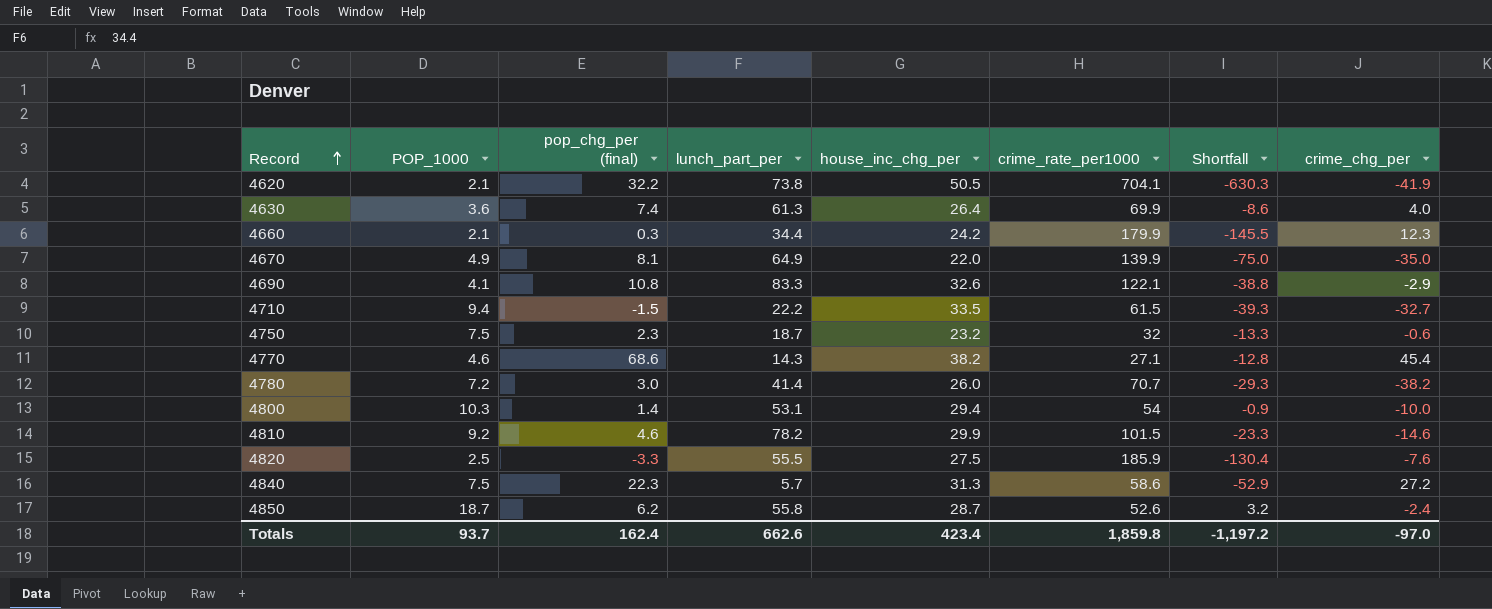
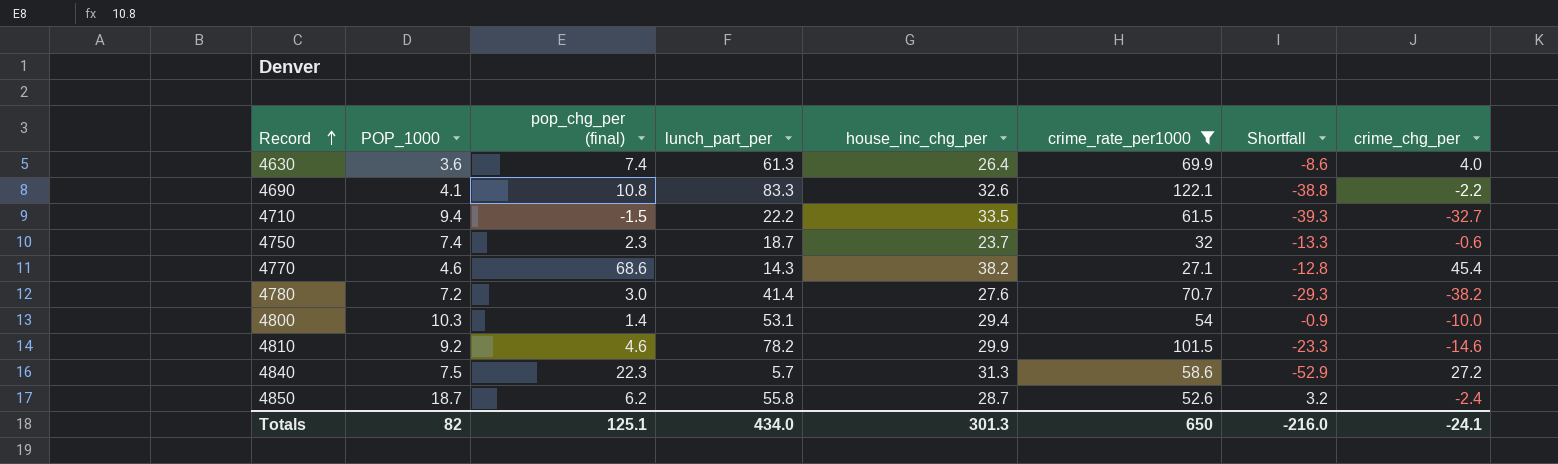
filter: none -> crime_rate_per1000 <= 122.1
4690 | crime_chg_per: -2.9 -> -2.2
4750 | POP_1000: 7.5 -> 7.4
4750 | house_inc_chg_per: 23.2 -> 23.7
4780 | house_inc_chg_per: 26.0 -> 27.6
Totals | POP_1000: 93.7 -> 82
Totals | pop_chg_per (final): 162.4 -> 125.1
Totals | lunch_part_per: 662.6 -> 434.0
Totals | house_inc_chg_per: 423.4 -> 301.3
Totals | crime_rate_per1000: 1,859.8 -> 650
Totals | Shortfall: -1,197.2 -> -216.0
Totals | crime_chg_per: -97.0 -> -24.1

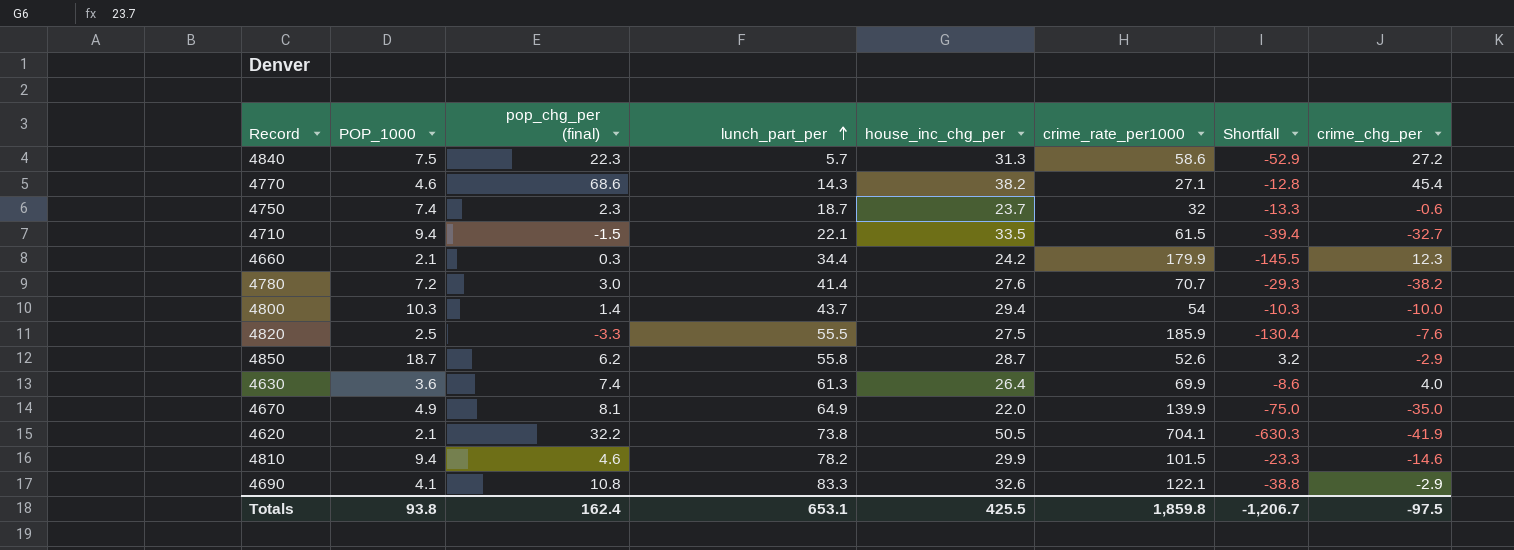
filter: crime_rate_per1000 <= 122.1 -> none
row order: Record ascending -> lunch_part_per ascending
4710 | lunch_part_per: 22.2 -> 22.1
4710 | Shortfall: -39.3 -> -39.4
4800 | lunch_part_per: 53.1 -> 43.7
4800 | Shortfall: -0.9 -> -10.3
4850 | crime_chg_per: -2.4 -> -2.9
4810 | POP_1000: 9.2 -> 9.4
4690 | crime_chg_per: -2.2 -> -2.9
Totals | POP_1000: 82 -> 93.8
Totals | pop_chg_per (final): 125.1 -> 162.4
Totals | lunch_part_per: 434.0 -> 653.1
Totals | house_inc_chg_per: 301.3 -> 425.5
Totals | crime_rate_per1000: 650 -> 1,859.8
Totals | Shortfall: -216.0 -> -1,206.7
Totals | crime_chg_per: -24.1 -> -97.5

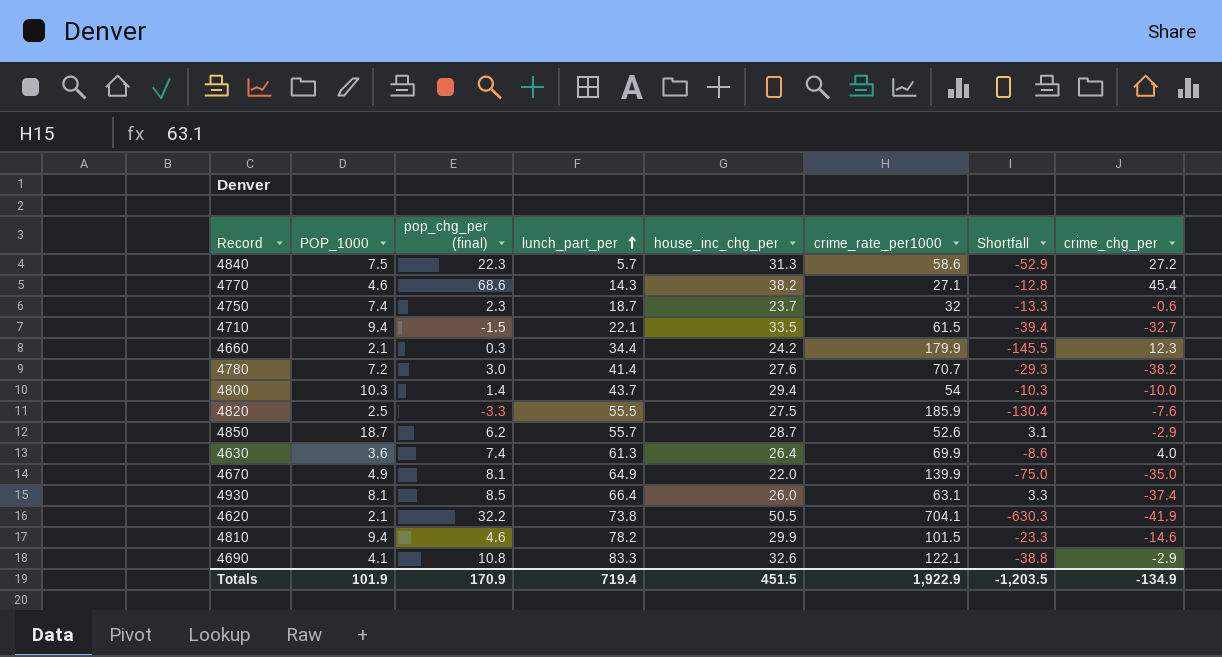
4850 | lunch_part_per: 55.8 -> 55.7
4850 | Shortfall: 3.2 -> 3.1
row 4930: none -> 8.1 | 8.5 | 66.4 | 26.0 | 63.1 | 3.3 | -37.4
Totals | POP_1000: 93.8 -> 101.9
Totals | pop_chg_per (final): 162.4 -> 170.9
Totals | lunch_part_per: 653.1 -> 719.4
Totals | house_inc_chg_per: 425.5 -> 451.5
Totals | crime_rate_per1000: 1,859.8 -> 1,922.9
Totals | Shortfall: -1,206.7 -> -1,203.5
Totals | crime_chg_per: -97.5 -> -134.9

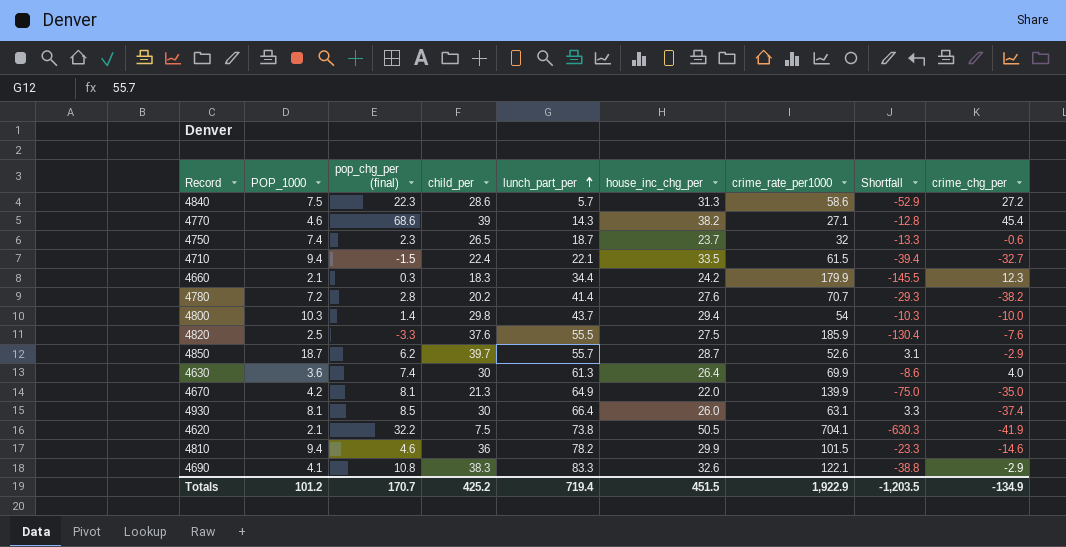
column child_per | position: none -> 4
4780 | pop_chg_per (final): 3.0 -> 2.8
4670 | POP_1000: 4.9 -> 4.2
Totals | POP_1000: 101.9 -> 101.2
Totals | pop_chg_per (final): 170.9 -> 170.7

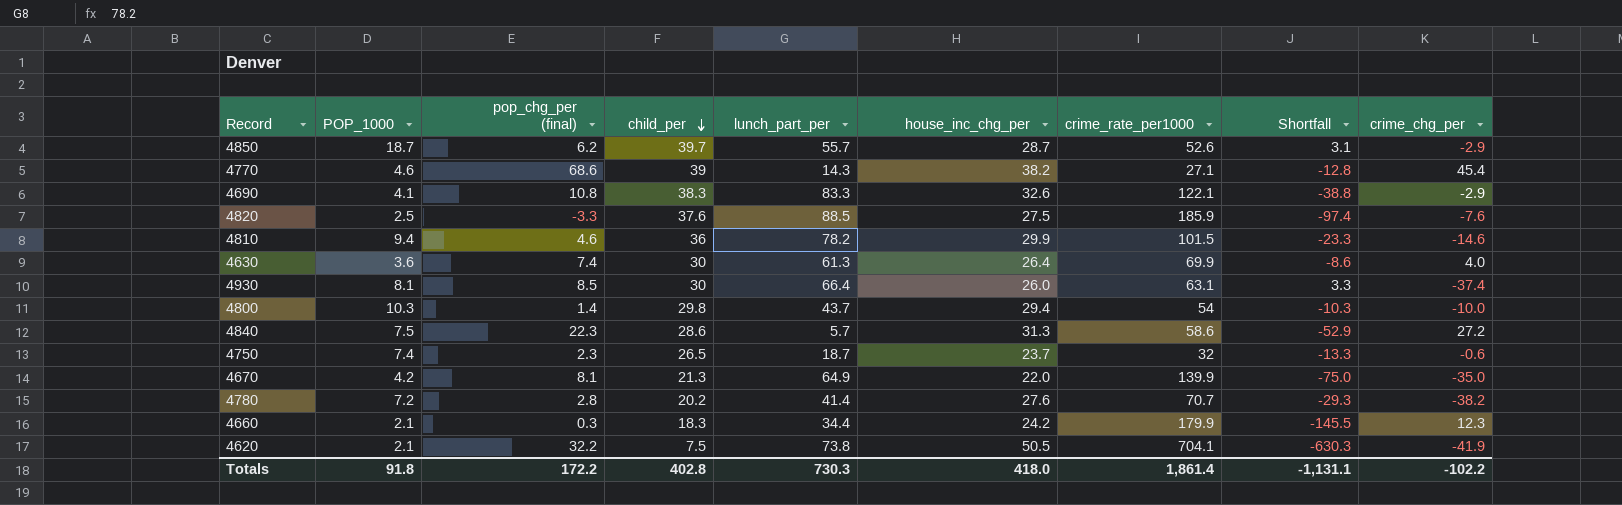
row order: lunch_part_per ascending -> child_per descending
row 4710: 9.4 | -1.5 | 22.4 | 22.1 | 33.5 | 61.5 | -39.4 | -32.7 -> none
4820 | lunch_part_per: 55.5 -> 88.5
4820 | Shortfall: -130.4 -> -97.4
Totals | POP_1000: 101.2 -> 91.8
Totals | pop_chg_per (final): 170.7 -> 172.2
Totals | child_per: 425.2 -> 402.8
Totals | lunch_part_per: 719.4 -> 730.3
Totals | house_inc_chg_per: 451.5 -> 418.0
Totals | crime_rate_per1000: 1,922.9 -> 1,861.4
Totals | Shortfall: -1,203.5 -> -1,131.1
Totals | crime_chg_per: -134.9 -> -102.2

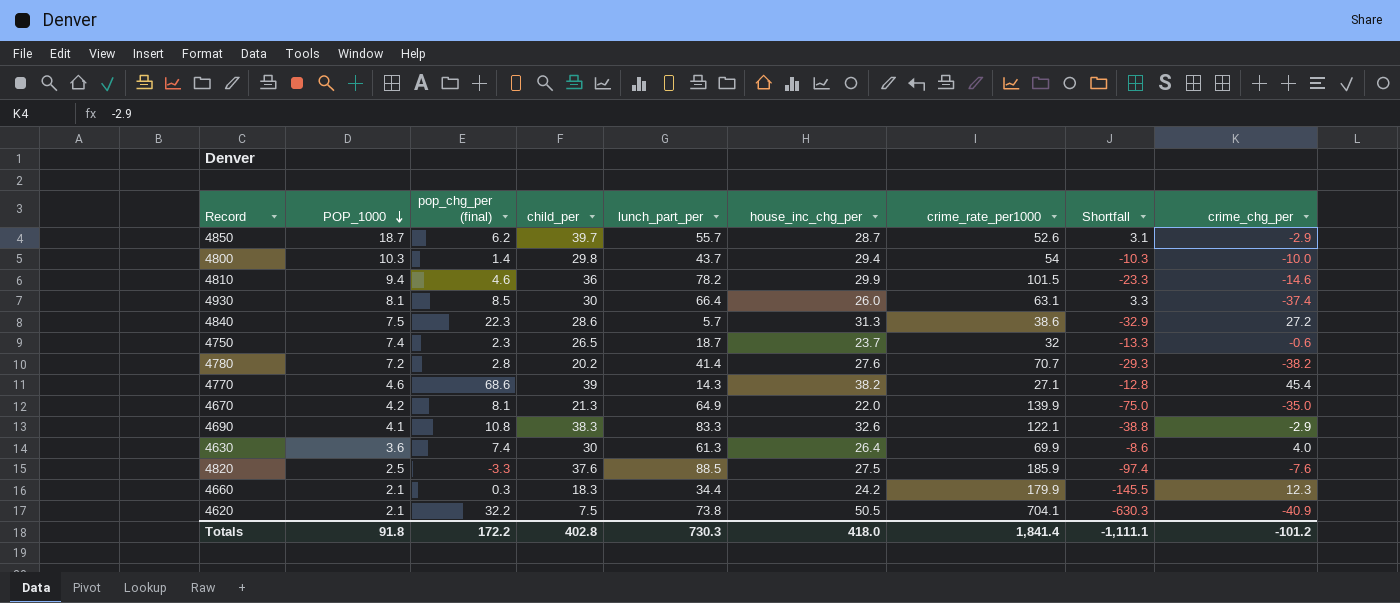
row order: child_per descending -> POP_1000 descending
4840 | crime_rate_per1000: 58.6 -> 38.6
4840 | Shortfall: -52.9 -> -32.9
4620 | crime_chg_per: -41.9 -> -40.9
Totals | crime_rate_per1000: 1,861.4 -> 1,841.4
Totals | Shortfall: -1,131.1 -> -1,111.1
Totals | crime_chg_per: -102.2 -> -101.2

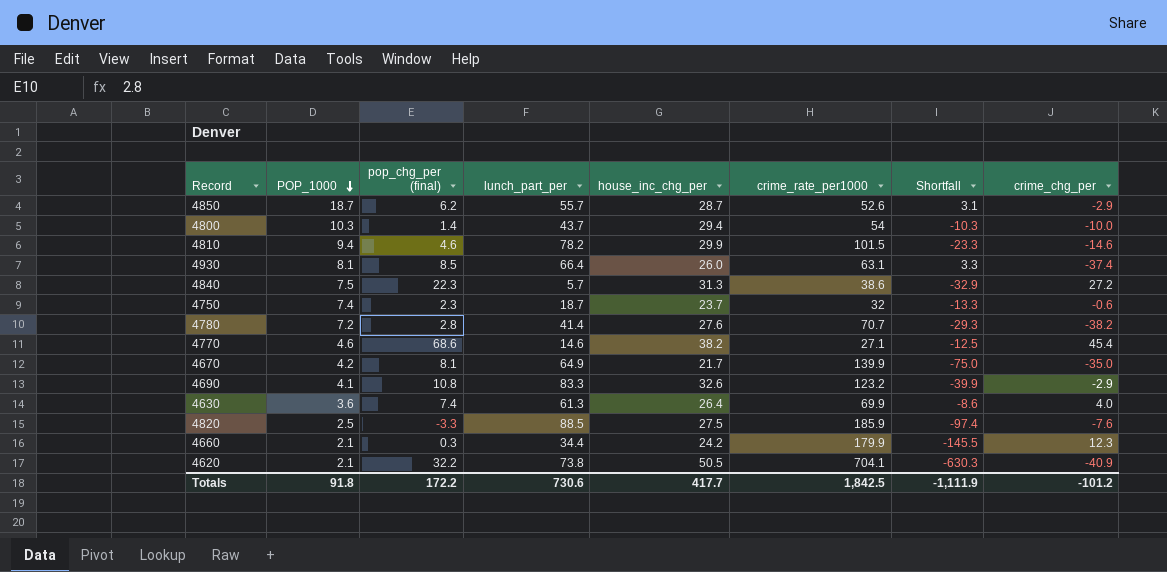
column child_per | position: 4 -> none
4770 | lunch_part_per: 14.3 -> 14.6
4770 | Shortfall: -12.8 -> -12.5
4670 | house_inc_chg_per: 22.0 -> 21.7
4690 | crime_rate_per1000: 122.1 -> 123.2
4690 | Shortfall: -38.8 -> -39.9
Totals | lunch_part_per: 730.3 -> 730.6
Totals | house_inc_chg_per: 418.0 -> 417.7
Totals | crime_rate_per1000: 1,841.4 -> 1,842.5
Totals | Shortfall: -1,111.1 -> -1,111.9

